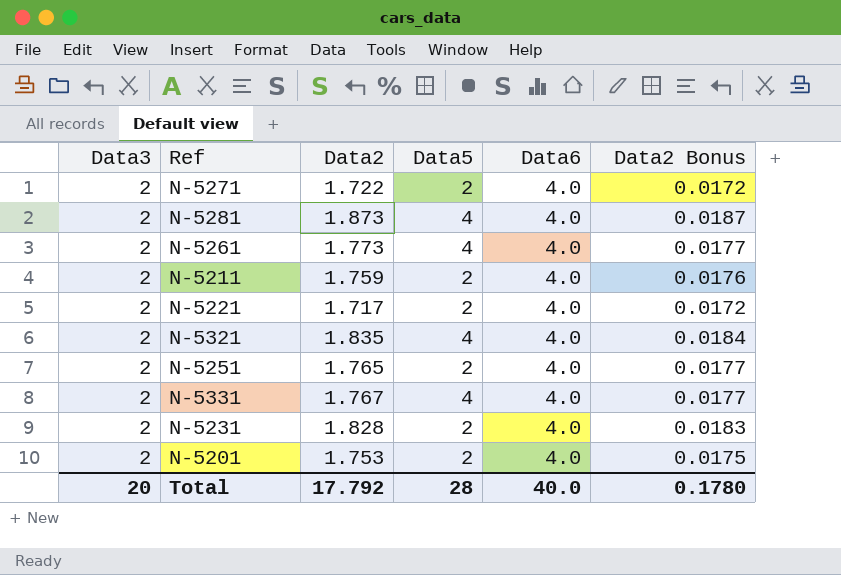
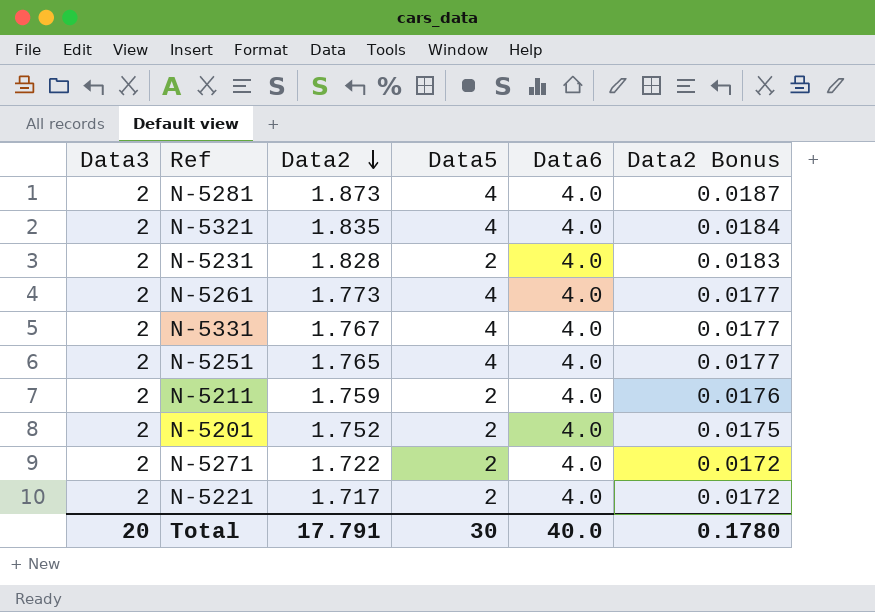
row order: none -> Data2 descending
N-5251 | Data5: 2 -> 4
N-5201 | Data2: 1.753 -> 1.752
Total | Data2: 17.792 -> 17.791
Total | Data5: 28 -> 30

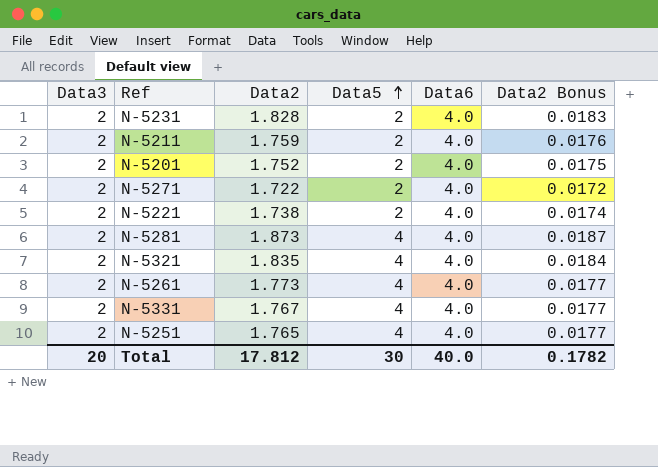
row order: Data2 descending -> Data5 ascending
N-5221 | Data2: 1.717 -> 1.738
N-5221 | Data2 Bonus: 0.0172 -> 0.0174
Total | Data2: 17.791 -> 17.812
Total | Data2 Bonus: 0.1780 -> 0.1782

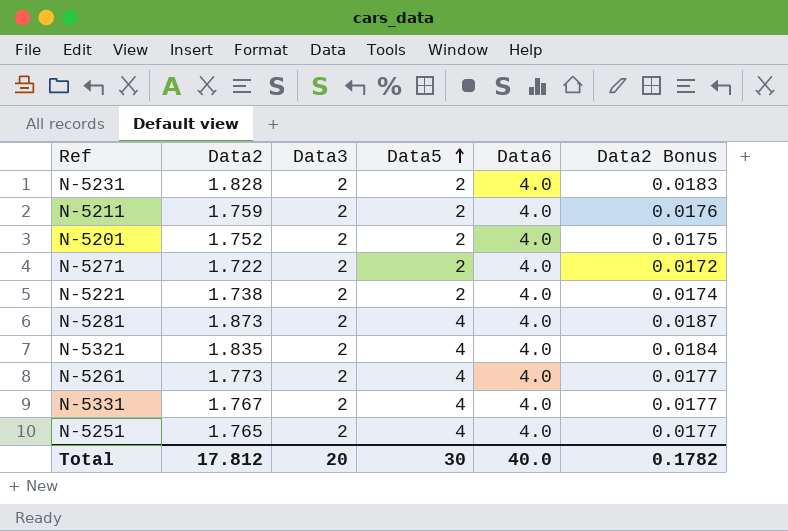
column Data3 | position: 1 -> 3

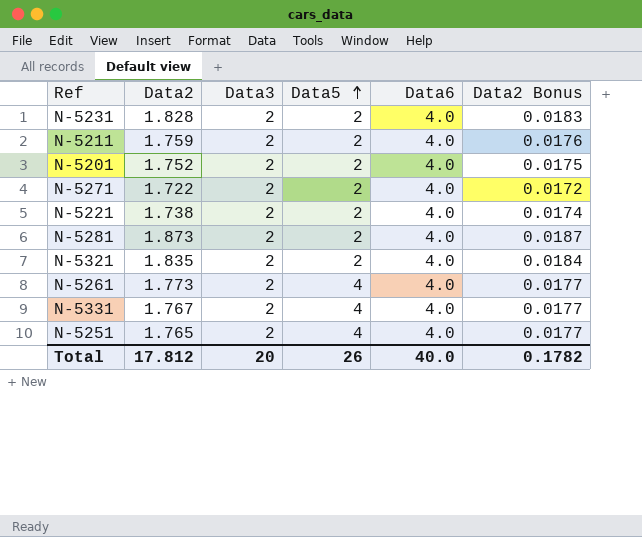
N-5281 | Data5: 4 -> 2
N-5321 | Data5: 4 -> 2
Total | Data5: 30 -> 26

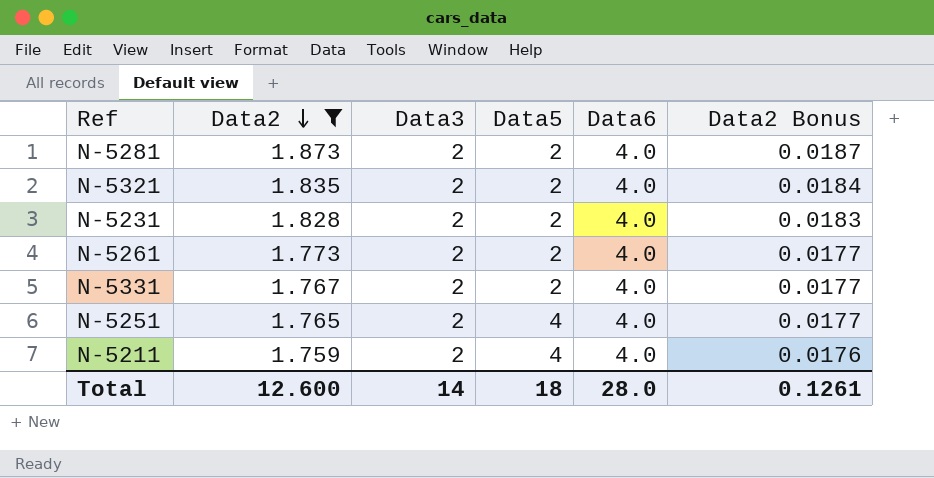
filter: none -> Data2 >= 1.759
row order: Data5 ascending -> Data2 descending
N-5261 | Data5: 4 -> 2
N-5331 | Data5: 4 -> 2
N-5211 | Data5: 2 -> 4
Total | Data2: 17.812 -> 12.600
Total | Data3: 20 -> 14
Total | Data5: 26 -> 18
Total | Data6: 40.0 -> 28.0
Total | Data2 Bonus: 0.1782 -> 0.1261

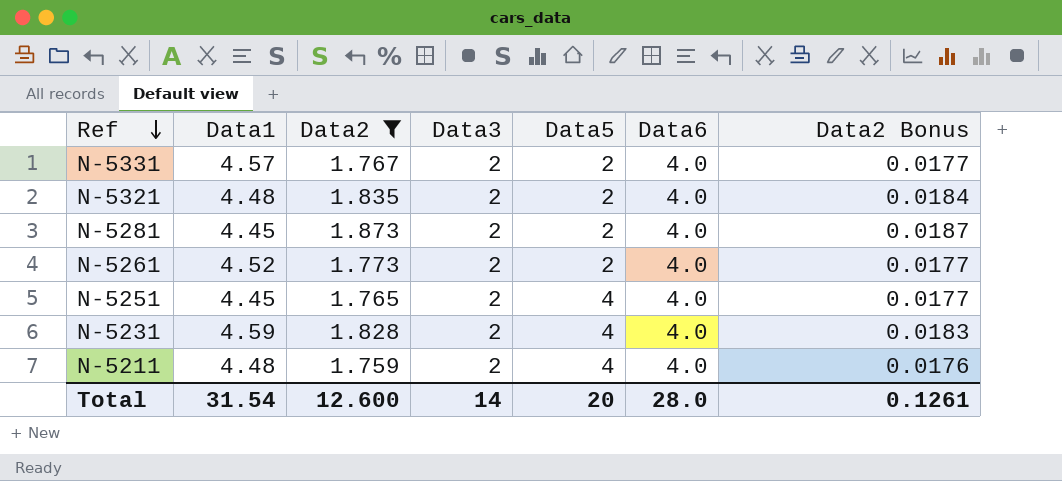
row order: Data2 descending -> Ref descending
column Data1 | position: none -> 2
N-5231 | Data5: 2 -> 4
Total | Data5: 18 -> 20

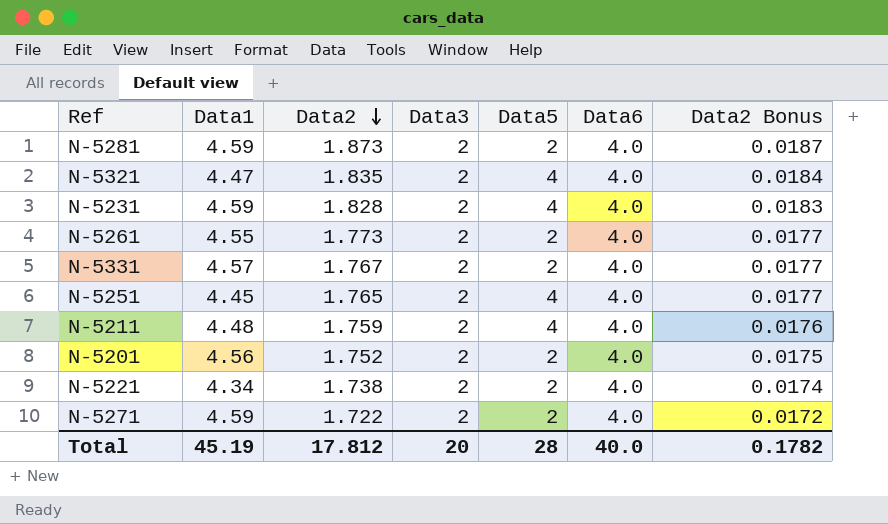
filter: Data2 >= 1.759 -> none
row order: Ref descending -> Data2 descending
N-5281 | Data1: 4.45 -> 4.59
N-5321 | Data1: 4.48 -> 4.47
N-5321 | Data5: 2 -> 4
N-5261 | Data1: 4.52 -> 4.55
Total | Data1: 31.54 -> 45.19
Total | Data2: 12.600 -> 17.812
Total | Data3: 14 -> 20
Total | Data5: 20 -> 28
Total | Data6: 28.0 -> 40.0
Total | Data2 Bonus: 0.1261 -> 0.1782

